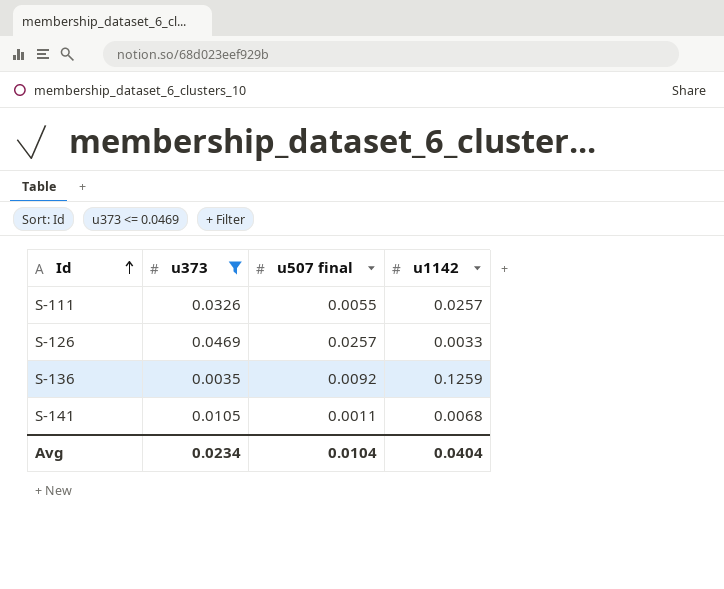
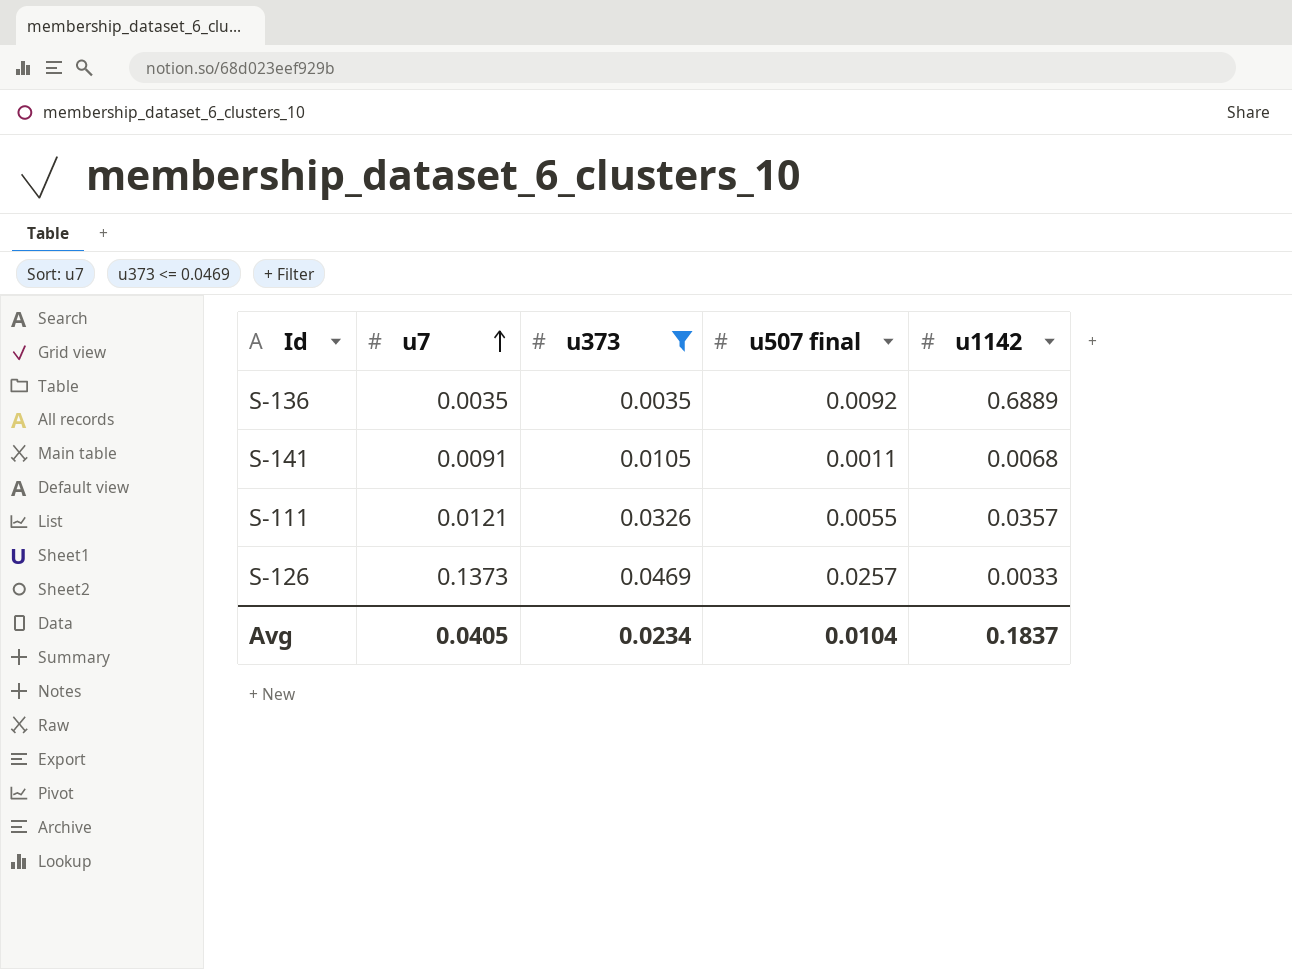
row order: Id ascending -> u7 ascending
column u7 | position: none -> 2
S-136 | u1142: 0.1259 -> 0.6889
S-111 | u1142: 0.0257 -> 0.0357
Avg | u1142: 0.0404 -> 0.1837

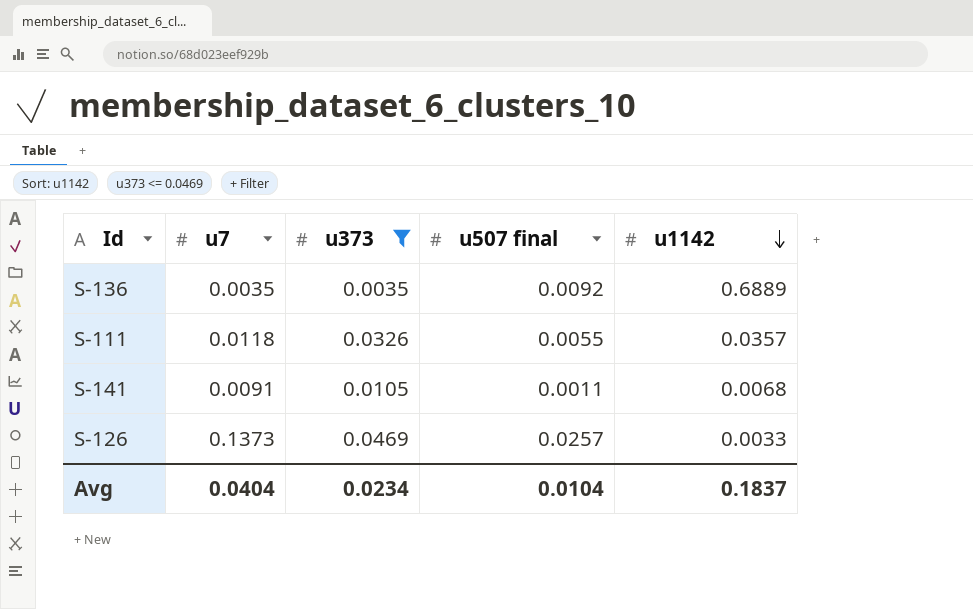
row order: u7 ascending -> u1142 descending
S-111 | u7: 0.0121 -> 0.0118
Avg | u7: 0.0405 -> 0.0404

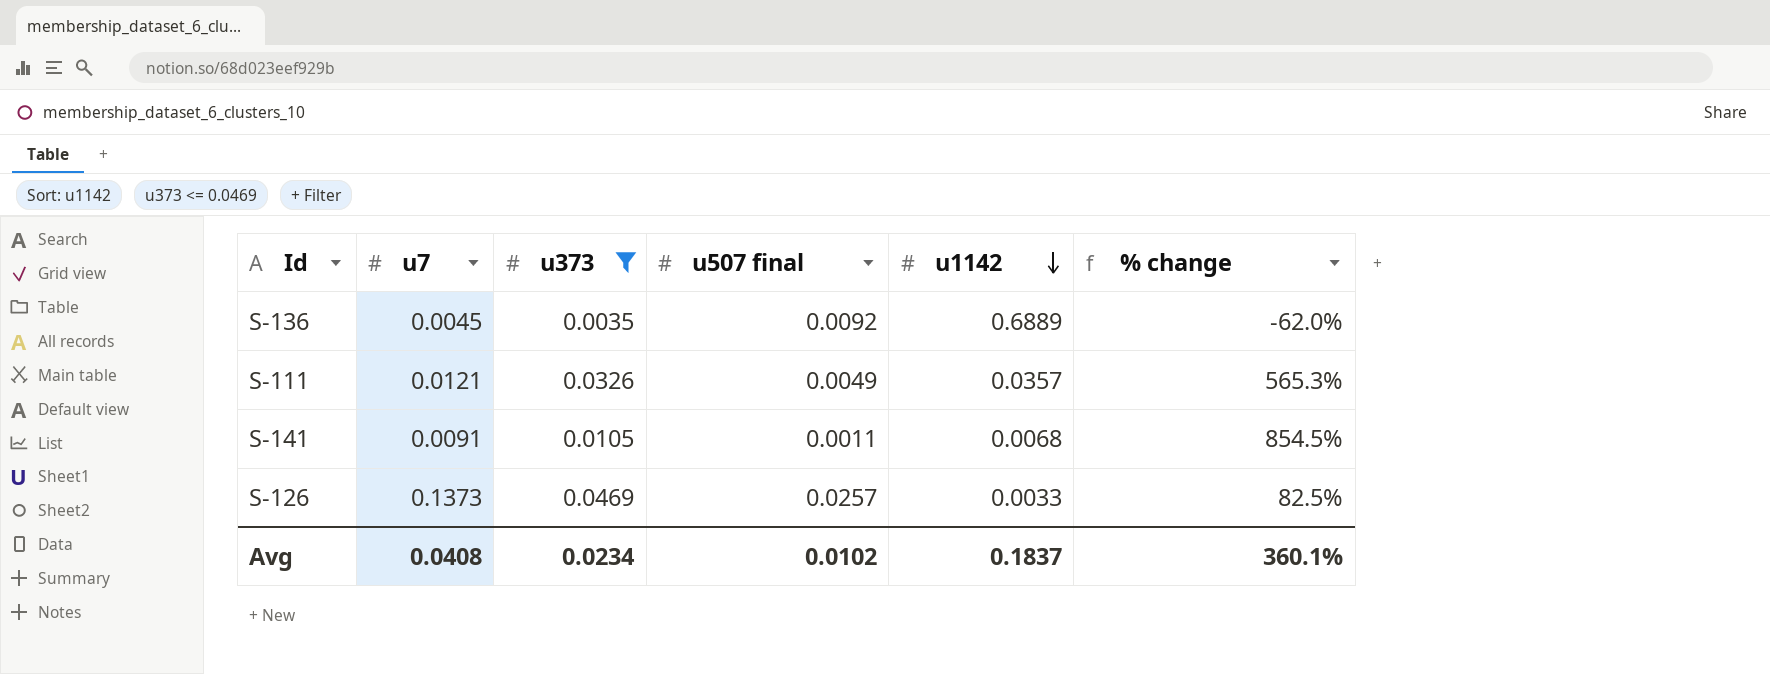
column % change | formula: none -> ([u373] - [u507 final]) / [u507 final]
S-136 | u7: 0.0035 -> 0.0045
S-111 | u7: 0.0118 -> 0.0121
S-111 | u507 final: 0.0055 -> 0.0049
Avg | u7: 0.0404 -> 0.0408
Avg | u507 final: 0.0104 -> 0.0102

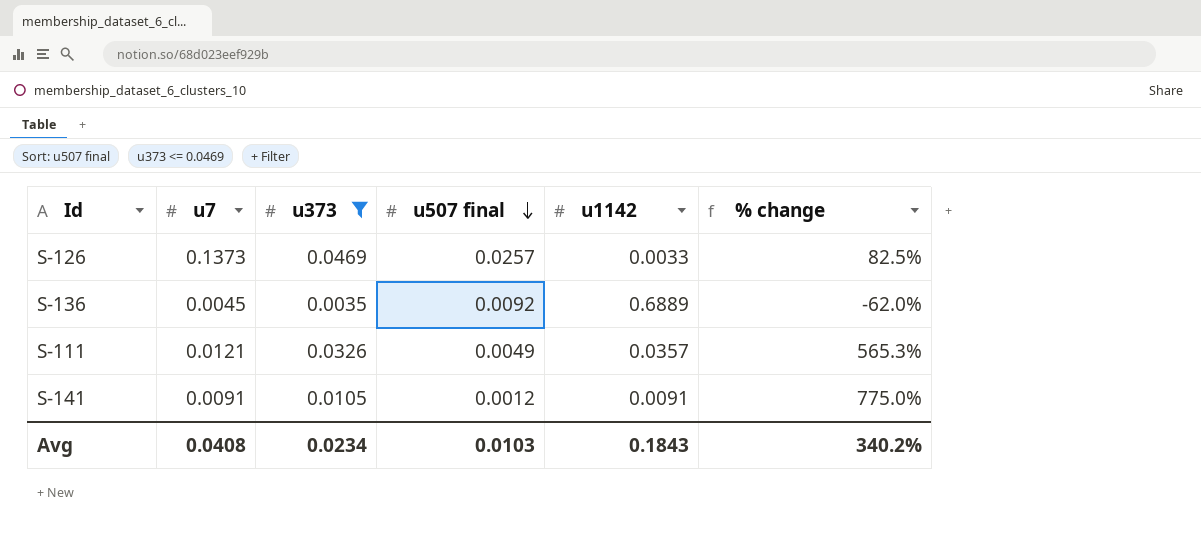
row order: u1142 descending -> u507 final descending
S-141 | u507 final: 0.0011 -> 0.0012
S-141 | u1142: 0.0068 -> 0.0091
S-141 | % change: 854.5% -> 775.0%
Avg | u507 final: 0.0102 -> 0.0103
Avg | u1142: 0.1837 -> 0.1843
Avg | % change: 360.1% -> 340.2%

